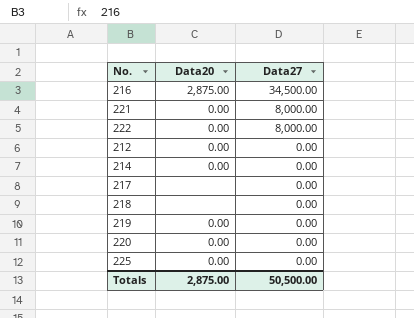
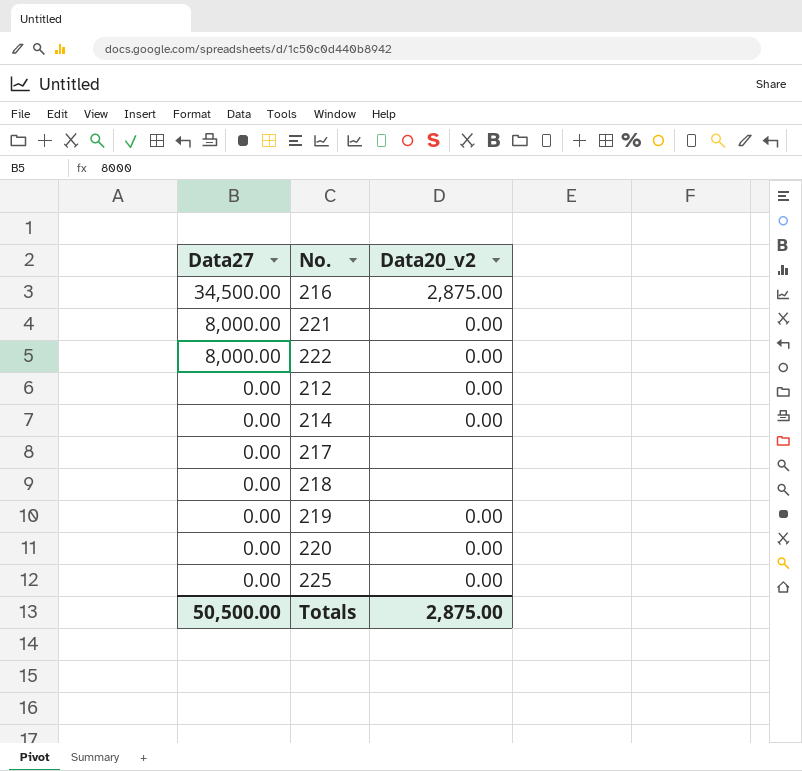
column Data27 | position: 3 -> 1
column name: Data20 -> Data20_v2

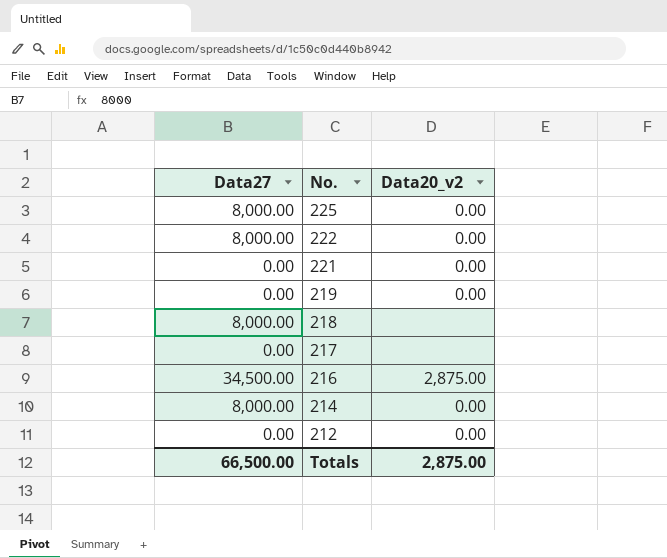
row order: Data27 descending -> No. descending
row 220: 0.00 | 0.00 -> none
225 | Data27: 0.00 -> 8,000.00
221 | Data27: 8,000.00 -> 0.00
218 | Data27: 0.00 -> 8,000.00
214 | Data27: 0.00 -> 8,000.00
Totals | Data27: 50,500.00 -> 66,500.00

